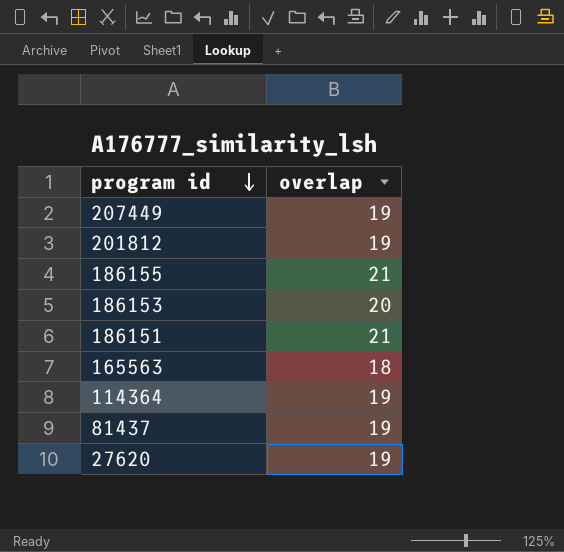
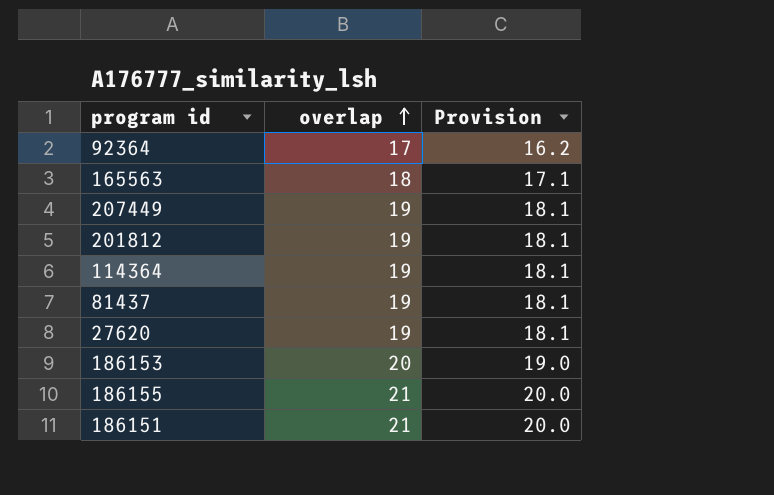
row order: program id descending -> overlap ascending
column Provision | formula: none -> [overlap] * 0.95
row 92364: none -> 17 | 16.2

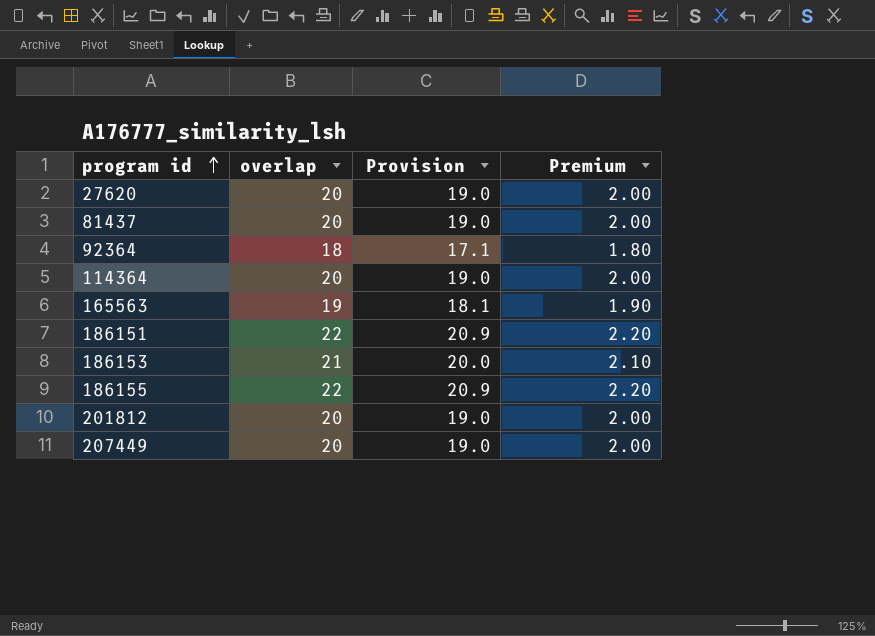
row order: overlap ascending -> program id ascending
column Premium | formula: none -> [overlap] * 0.1
27620 | overlap: 19 -> 20
27620 | Provision: 18.1 -> 19.0
81437 | overlap: 19 -> 20
81437 | Provision: 18.1 -> 19.0
92364 | overlap: 17 -> 18
92364 | Provision: 16.2 -> 17.1
114364 | overlap: 19 -> 20
114364 | Provision: 18.1 -> 19.0
165563 | overlap: 18 -> 19
165563 | Provision: 17.1 -> 18.1
186151 | overlap: 21 -> 22
186151 | Provision: 20.0 -> 20.9
186153 | overlap: 20 -> 21
186153 | Provision: 19.0 -> 20.0
186155 | overlap: 21 -> 22
186155 | Provision: 20.0 -> 20.9
201812 | overlap: 19 -> 20
201812 | Provision: 18.1 -> 19.0
207449 | overlap: 19 -> 20
207449 | Provision: 18.1 -> 19.0

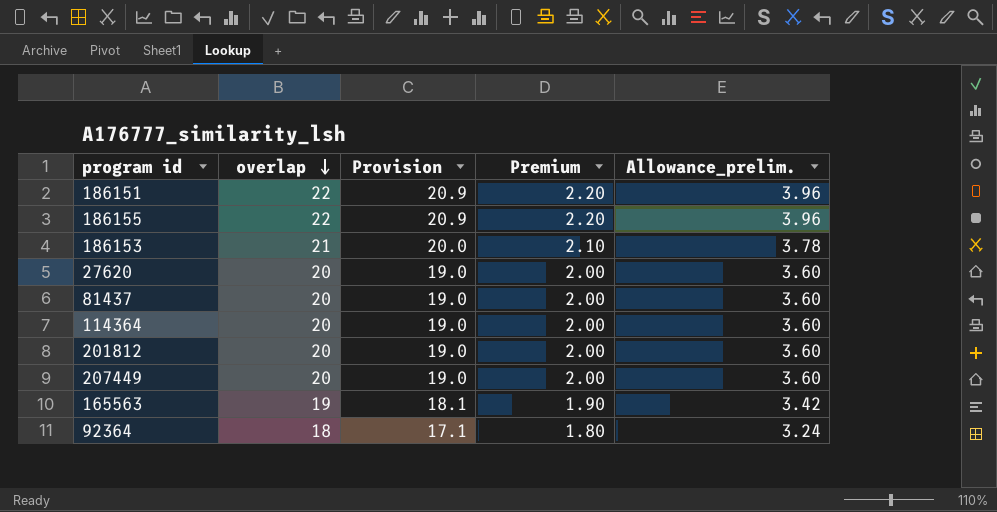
row order: program id ascending -> overlap descending
column Allowance_prelim. | formula: none -> [overlap] * 0.18

